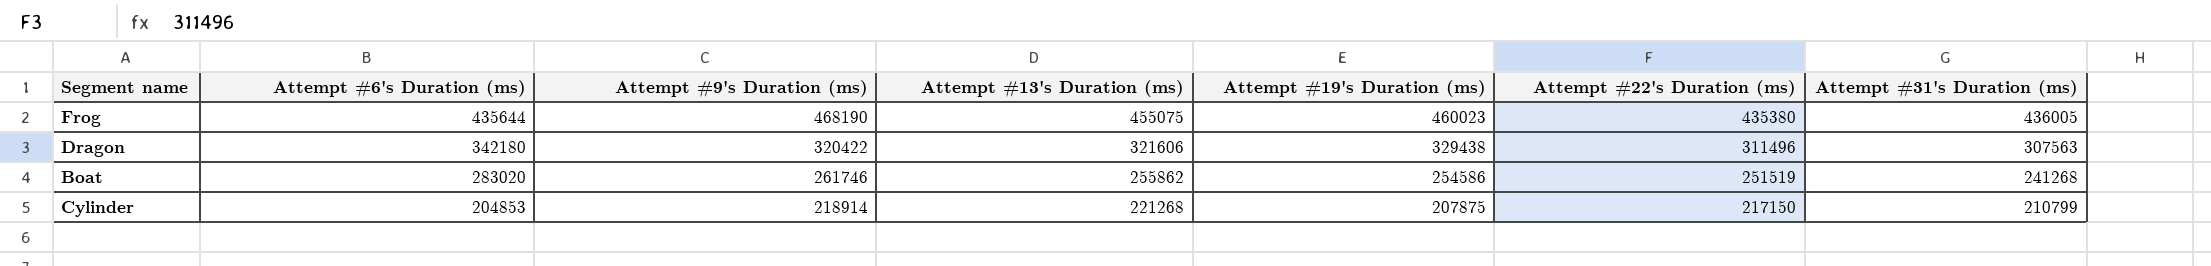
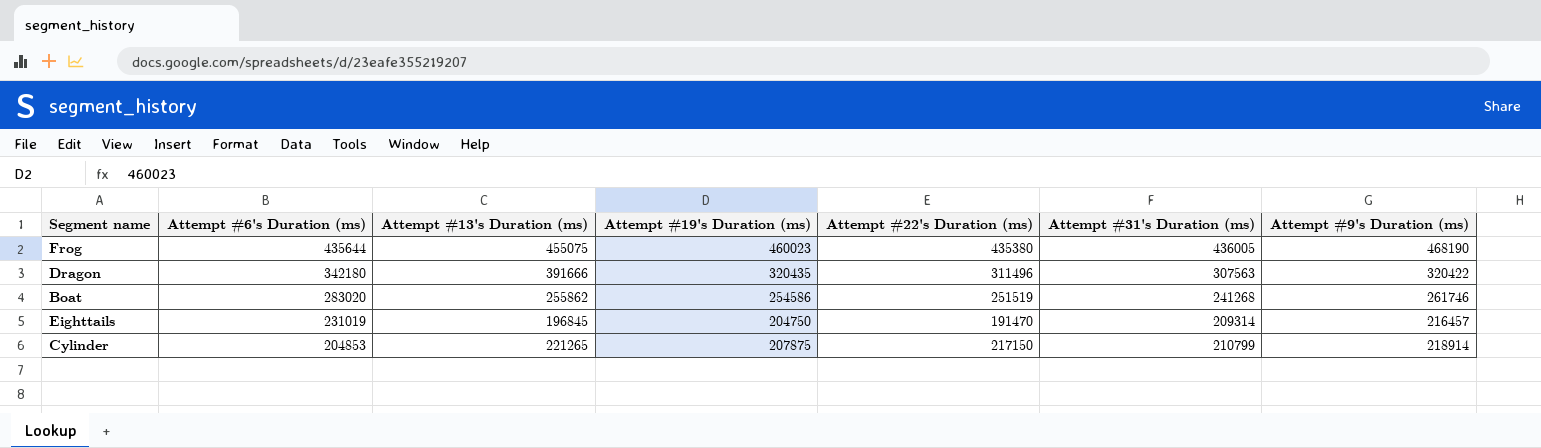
column Attempt #9's Duration (ms) | position: 3 -> 7
Dragon | Attempt #13's Duration (ms): 321606 -> 391666
Dragon | Attempt #19's Duration (ms): 329438 -> 320435
row Eighttails: none -> 231019 | 196845 | 204750 | 191470 | 209314 | 216457
Cylinder | Attempt #13's Duration (ms): 221268 -> 221265

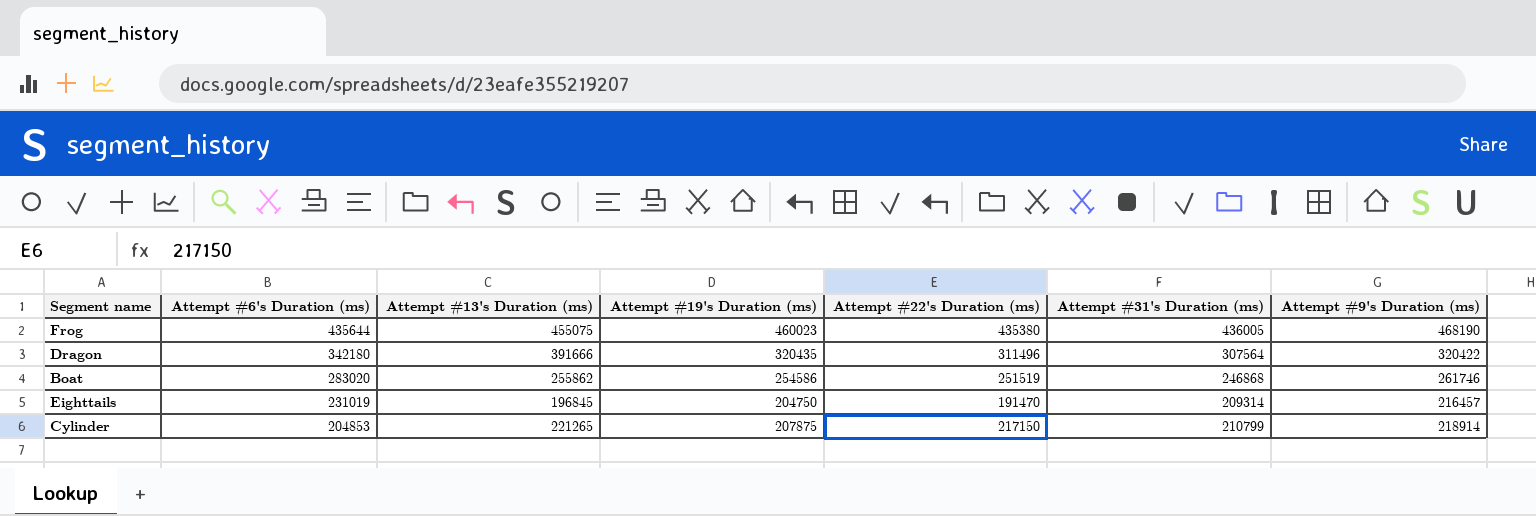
Dragon | Attempt #31's Duration (ms): 307563 -> 307564
Boat | Attempt #31's Duration (ms): 241268 -> 246868

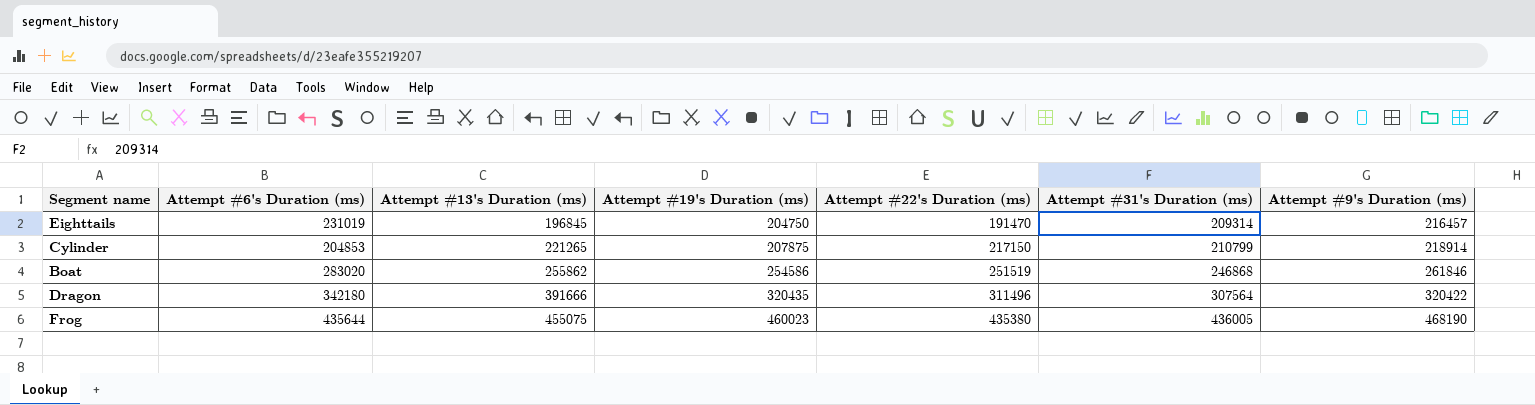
row order: Attempt #6's Duration (ms) descending -> Attempt #13's Duration (ms) ascending
Boat | Attempt #9's Duration (ms): 261746 -> 261846

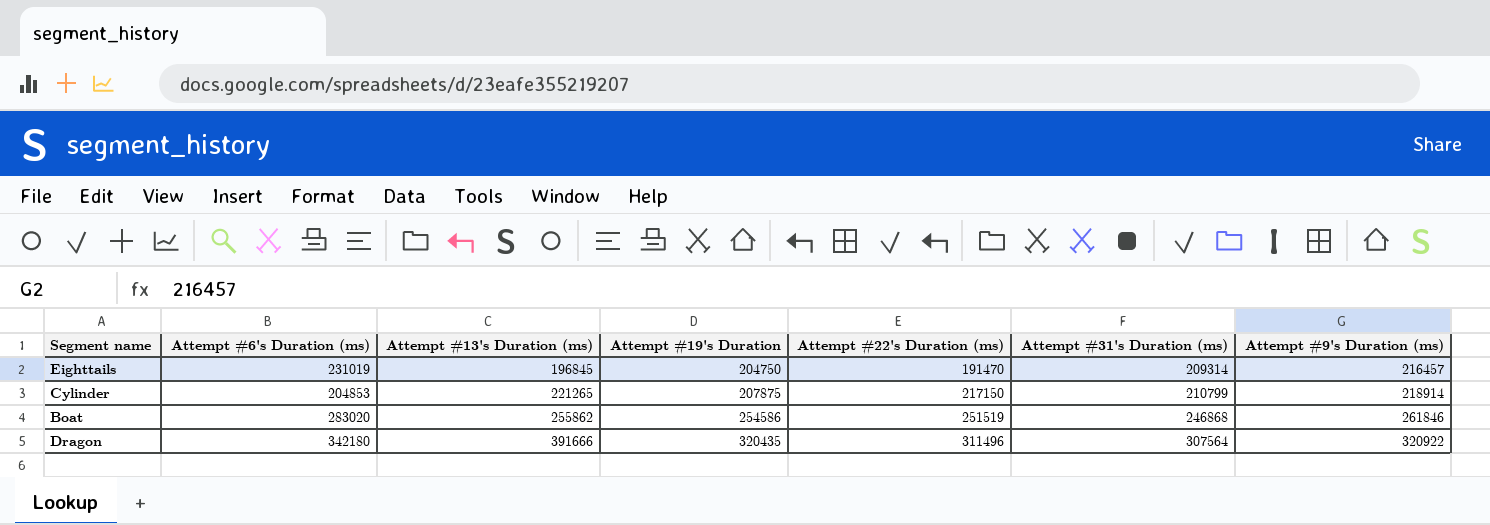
column name: Attempt #19's Duration (ms) -> Attempt #19's Duration
row Frog: 435644 | 455075 | 460023 | 435380 | 436005 | 468190 -> none
Dragon | Attempt #9's Duration (ms): 320422 -> 320922

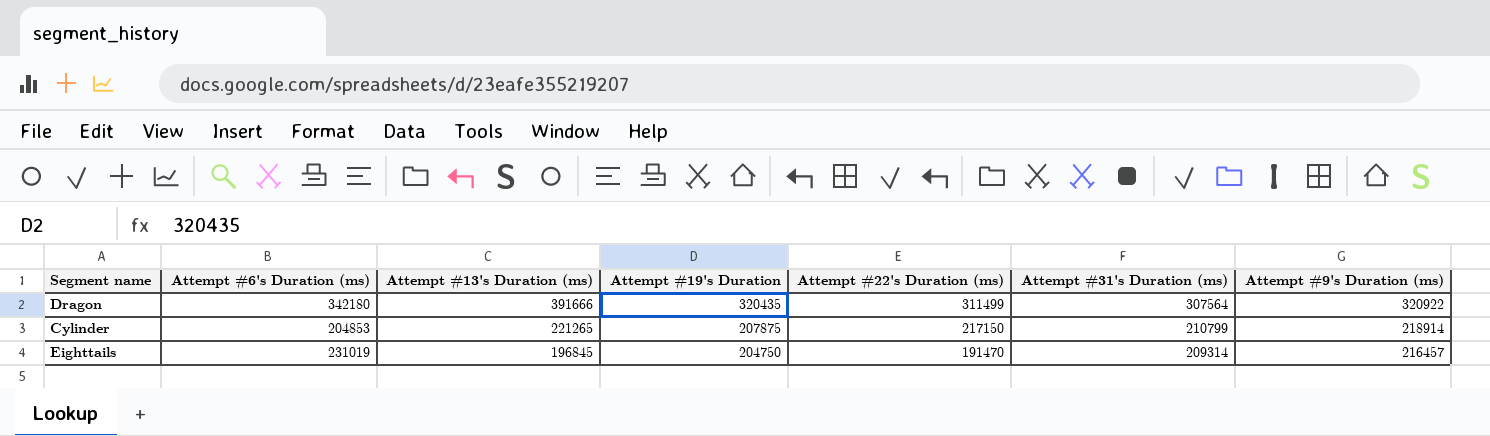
row order: Attempt #13's Duration (ms) ascending -> Attempt #13's Duration (ms) descending
row Boat: 283020 | 255862 | 254586 | 251519 | 246868 | 261846 -> none
Dragon | Attempt #22's Duration (ms): 311496 -> 311499

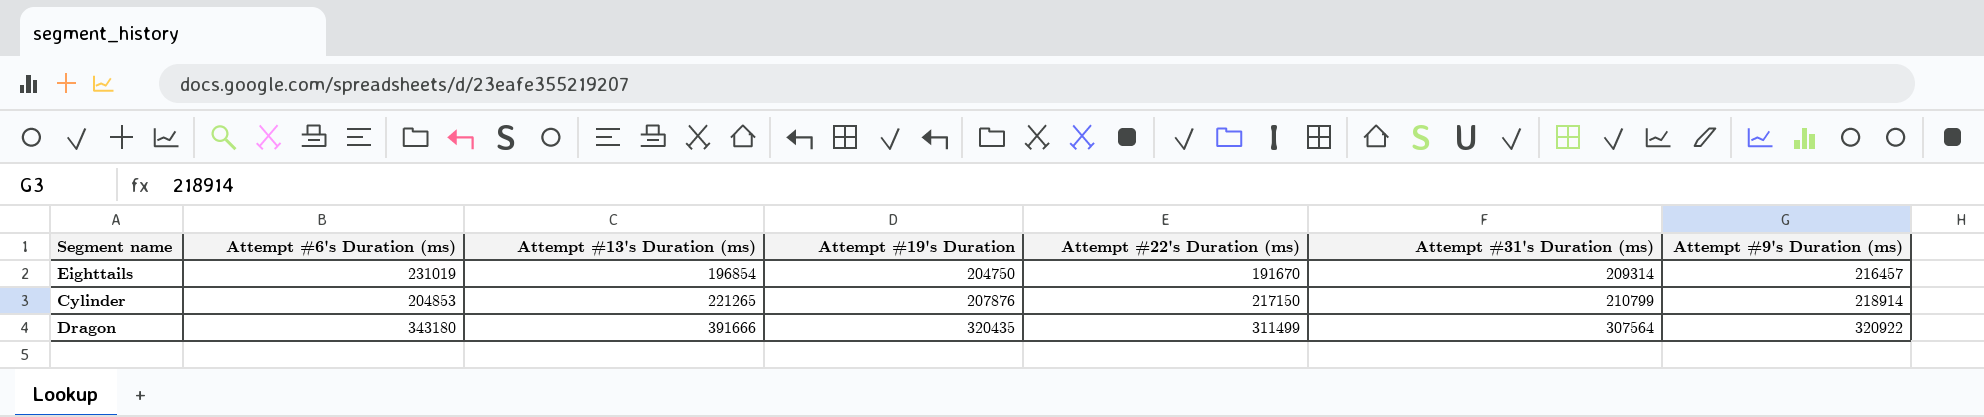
row order: Attempt #13's Duration (ms) descending -> Attempt #13's Duration (ms) ascending
Eighttails | Attempt #13's Duration (ms): 196845 -> 196854
Eighttails | Attempt #22's Duration (ms): 191470 -> 191670
Cylinder | Attempt #19's Duration: 207875 -> 207876
Dragon | Attempt #6's Duration (ms): 342180 -> 343180

